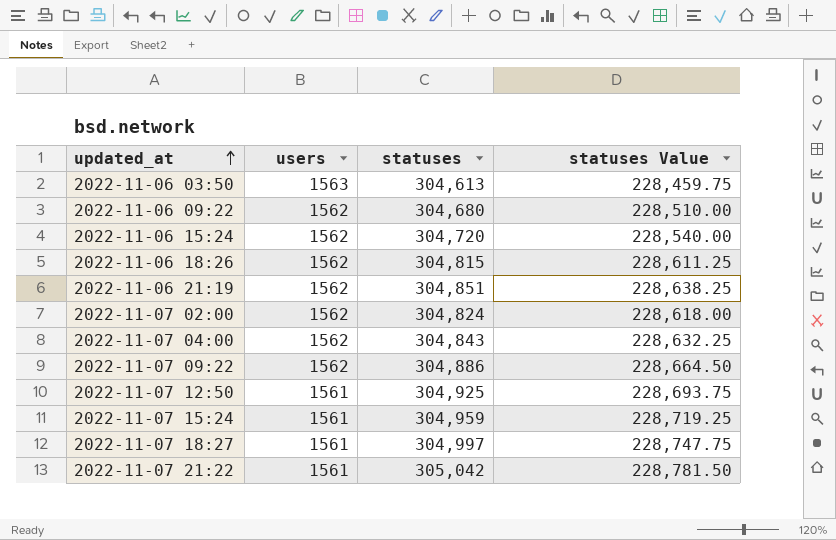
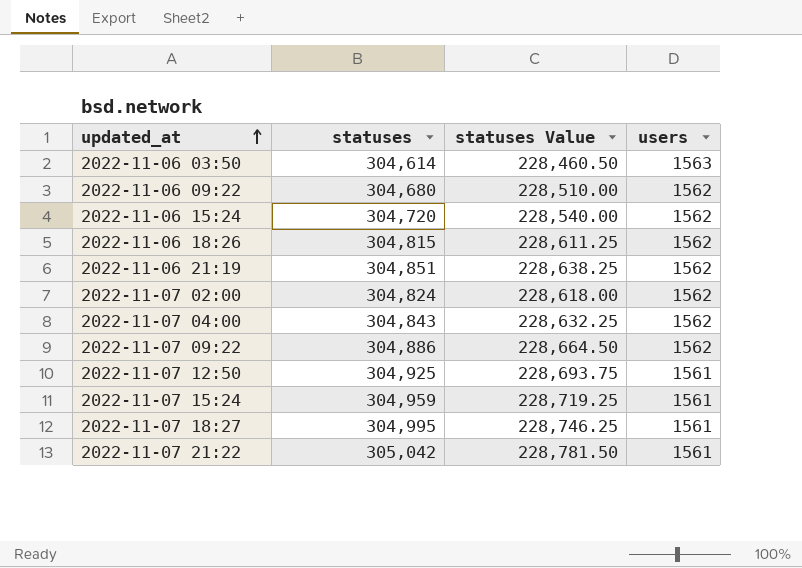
column users | position: 2 -> 4
2022-11-06 03:50 | statuses: 304,613 -> 304,614
2022-11-06 03:50 | statuses Value: 228,459.75 -> 228,460.50
2022-11-07 18:27 | statuses: 304,997 -> 304,995
2022-11-07 18:27 | statuses Value: 228,747.75 -> 228,746.25

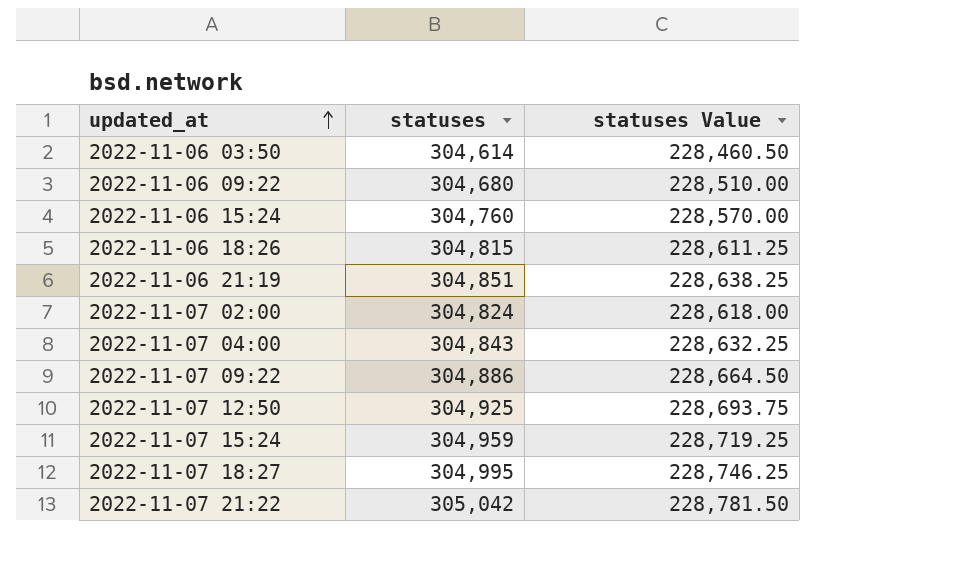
column users | position: 4 -> none
2022-11-06 15:24 | statuses: 304,720 -> 304,760
2022-11-06 15:24 | statuses Value: 228,540.00 -> 228,570.00

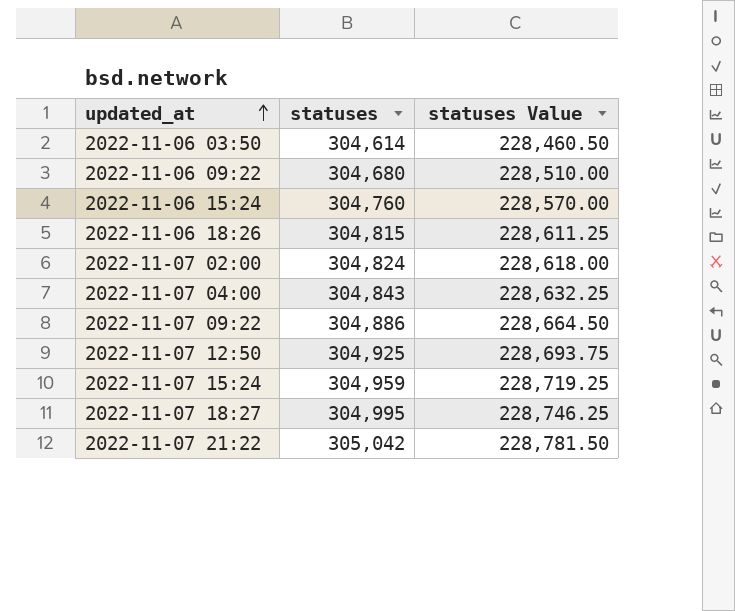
row 2022-11-06 21:19: 304,851 | 228,638.25 -> none

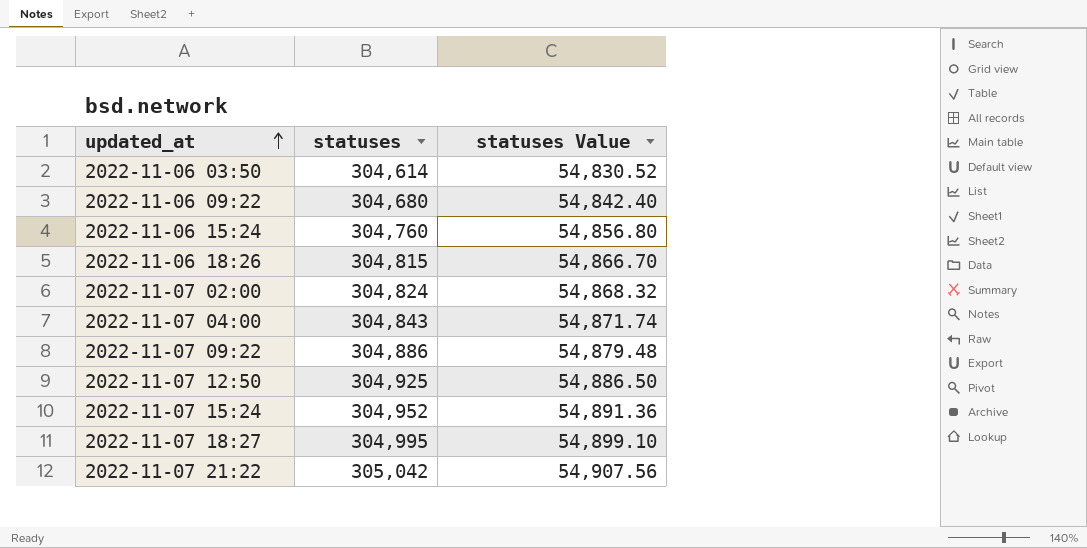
column statuses Value | formula: [statuses] * 0.75 -> [statuses] * 0.18
2022-11-07 15:24 | statuses: 304,959 -> 304,952

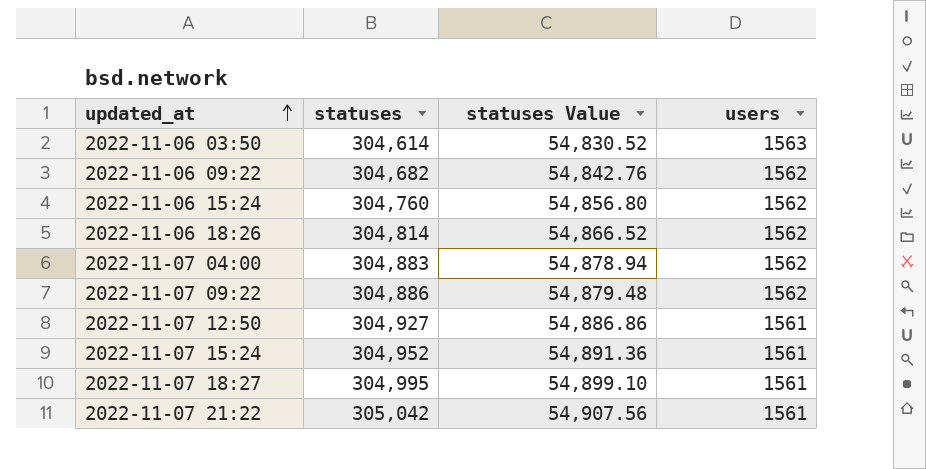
column users | position: none -> 4
row 2022-11-07 02:00: 304,824 | 54,868.32 -> none
2022-11-06 09:22 | statuses: 304,680 -> 304,682
2022-11-06 09:22 | statuses Value: 54,842.40 -> 54,842.76
2022-11-06 18:26 | statuses: 304,815 -> 304,814
2022-11-06 18:26 | statuses Value: 54,866.70 -> 54,866.52
2022-11-07 04:00 | statuses: 304,843 -> 304,883
2022-11-07 04:00 | statuses Value: 54,871.74 -> 54,878.94
2022-11-07 12:50 | statuses: 304,925 -> 304,927
2022-11-07 12:50 | statuses Value: 54,886.50 -> 54,886.86

